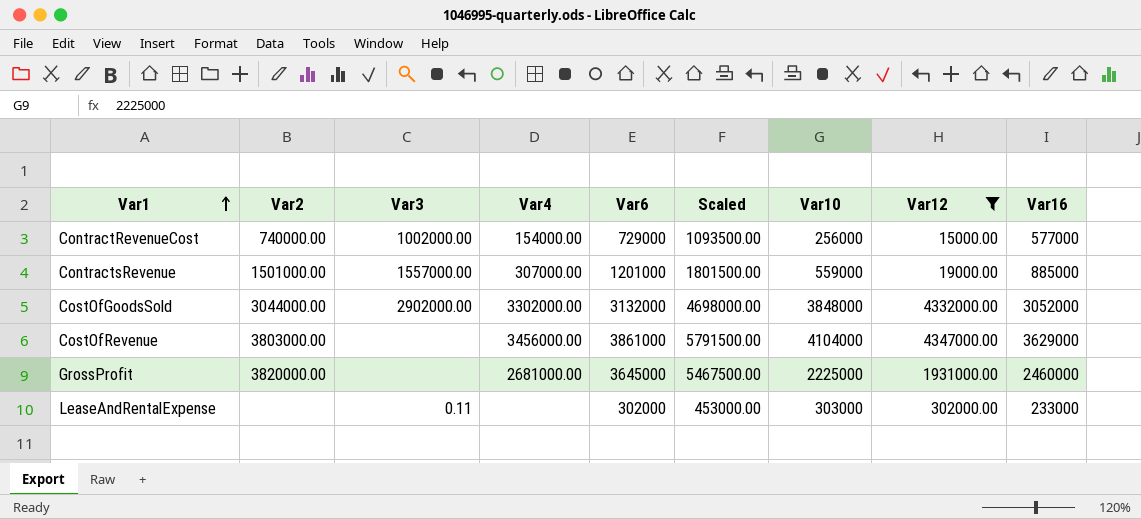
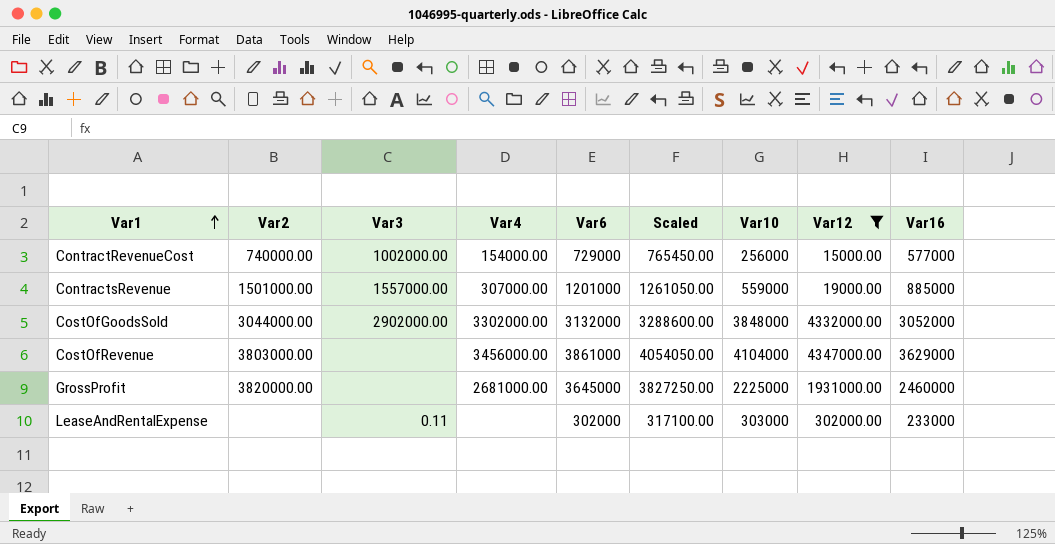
column Scaled | formula: [Var6] * 1.5 -> [Var6] * 1.05

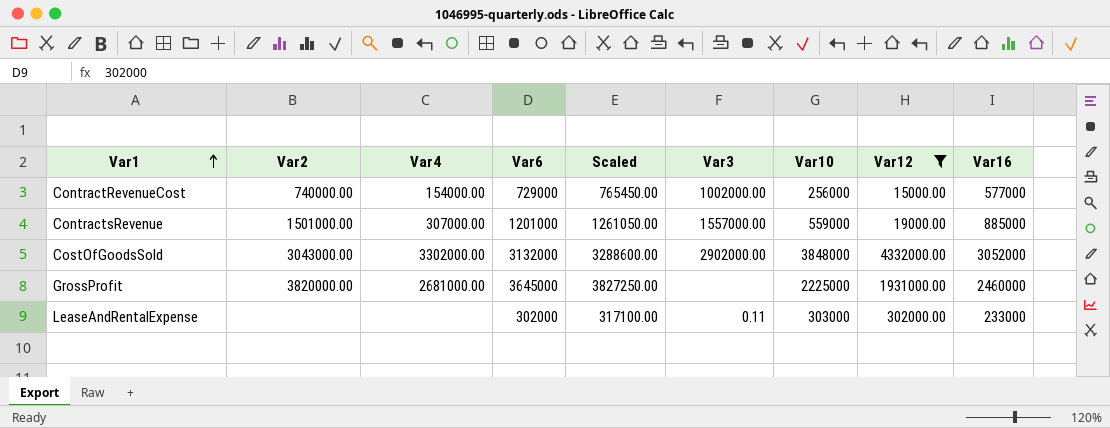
column Var3 | position: 3 -> 6
row CostOfRevenue: 3803000.00 | none | 3456000.00 | 3861000 | 4054050.00 | 4104000 | 4347000.00 | 3629000 -> none
CostOfGoodsSold | Var2: 3044000.00 -> 3043000.00

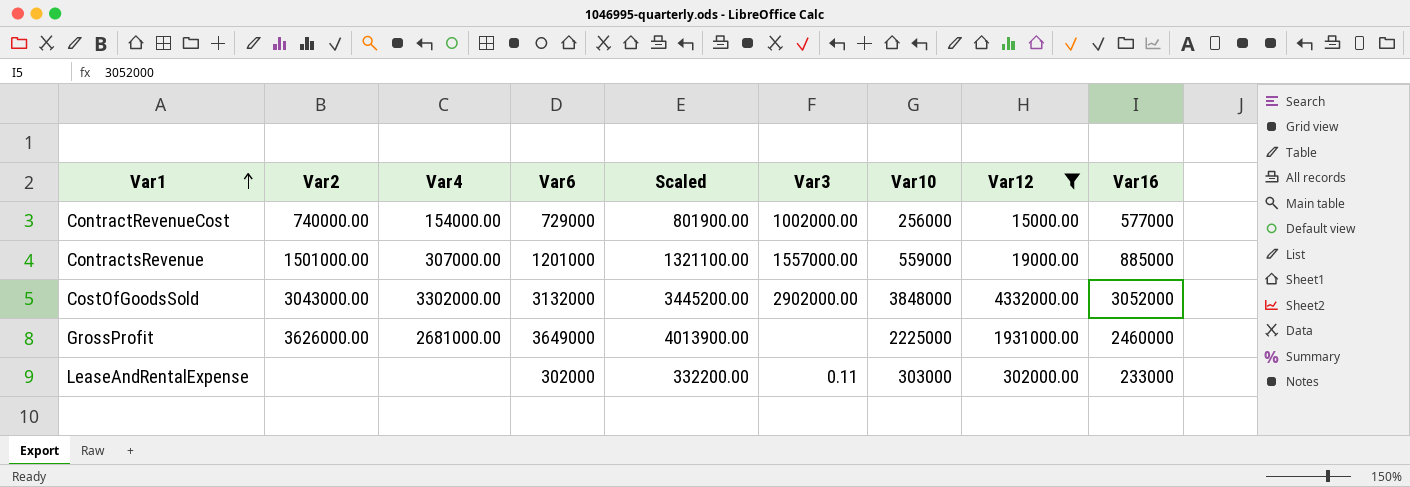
column Scaled | formula: [Var6] * 1.05 -> [Var6] * 1.1
GrossProfit | Var2: 3820000.00 -> 3626000.00
GrossProfit | Var6: 3645000 -> 3649000

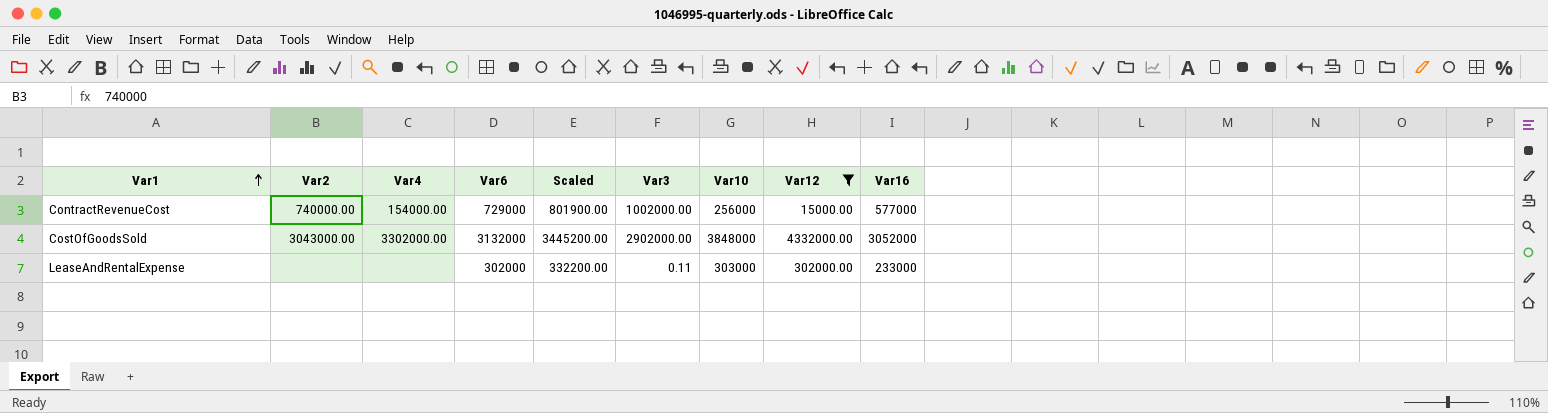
row ContractsRevenue: 1501000.00 | 307000.00 | 1201000 | 1321100.00 | 1557000.00 | 559000 | 19000.00 | 885000 -> none
row GrossProfit: 3626000.00 | 2681000.00 | 3649000 | 4013900.00 | none | 2225000 | 1931000.00 | 2460000 -> none

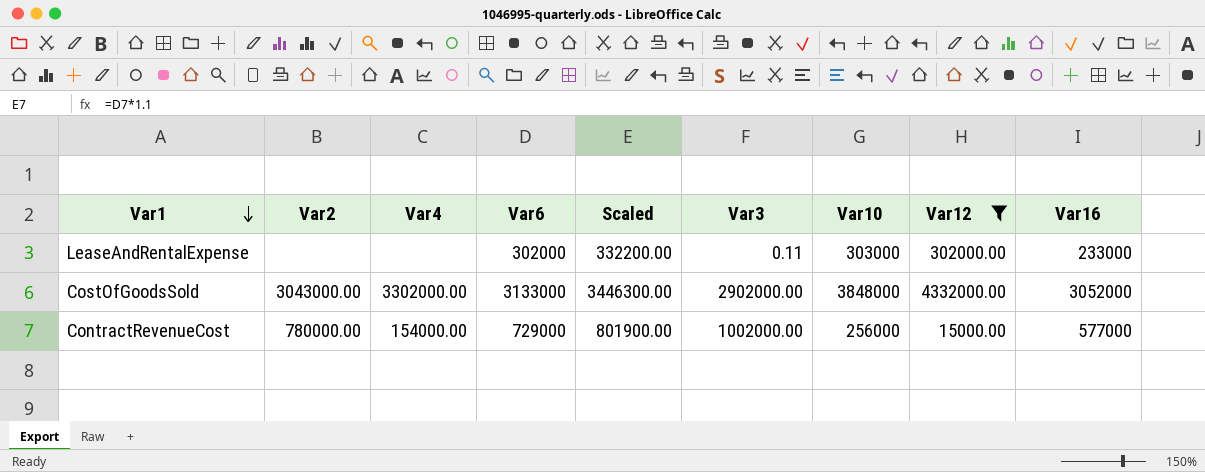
row order: Var1 ascending -> Var1 descending
CostOfGoodsSold | Var6: 3132000 -> 3133000
CostOfGoodsSold | Scaled: 3445200.00 -> 3446300.00
ContractRevenueCost | Var2: 740000.00 -> 780000.00

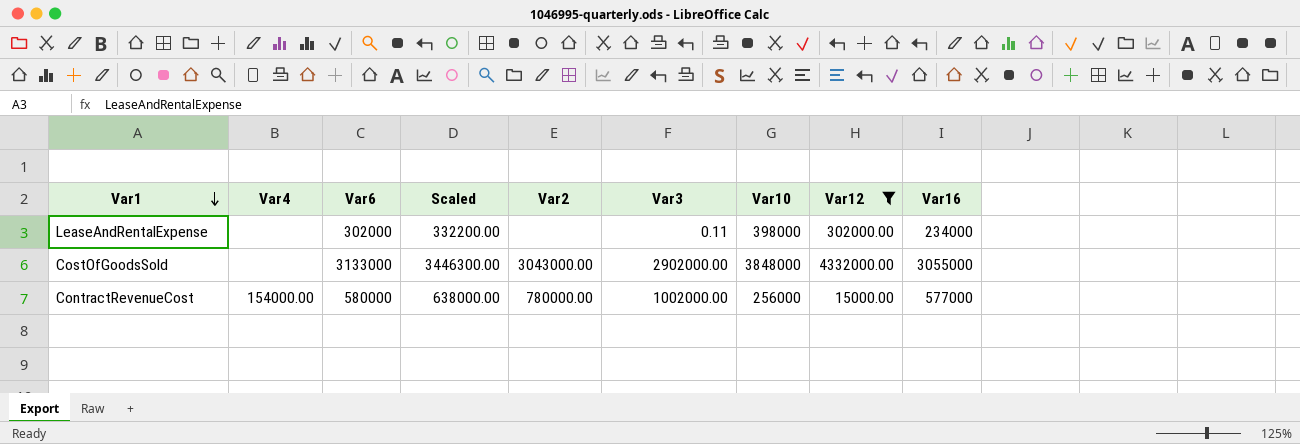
column Var2 | position: 2 -> 5
LeaseAndRentalExpense | Var10: 303000 -> 398000
LeaseAndRentalExpense | Var16: 233000 -> 234000
CostOfGoodsSold | Var4: 3302000.00 -> none
CostOfGoodsSold | Var16: 3052000 -> 3055000
ContractRevenueCost | Var6: 729000 -> 580000
ContractRevenueCost | Scaled: 801900.00 -> 638000.00

